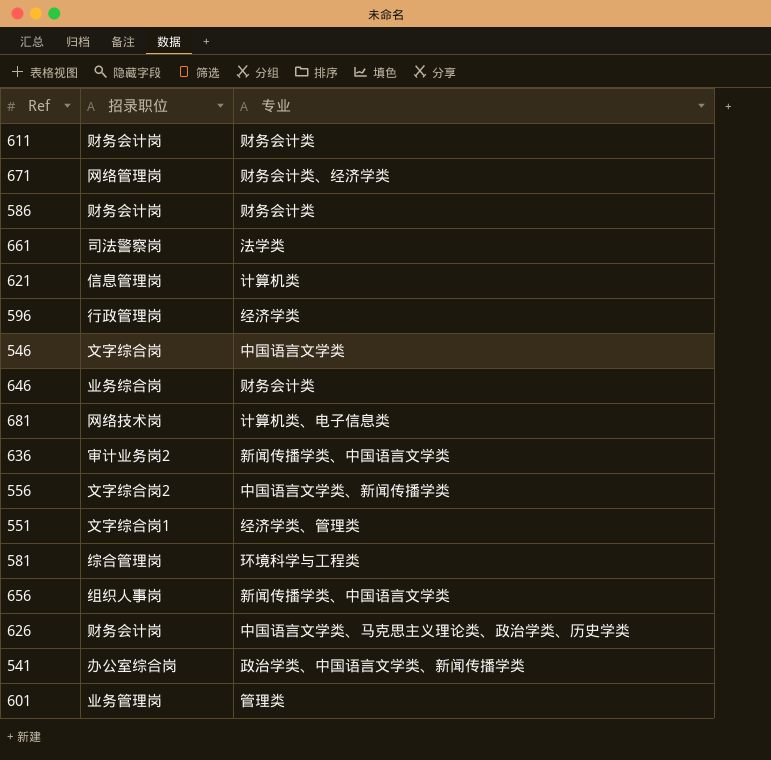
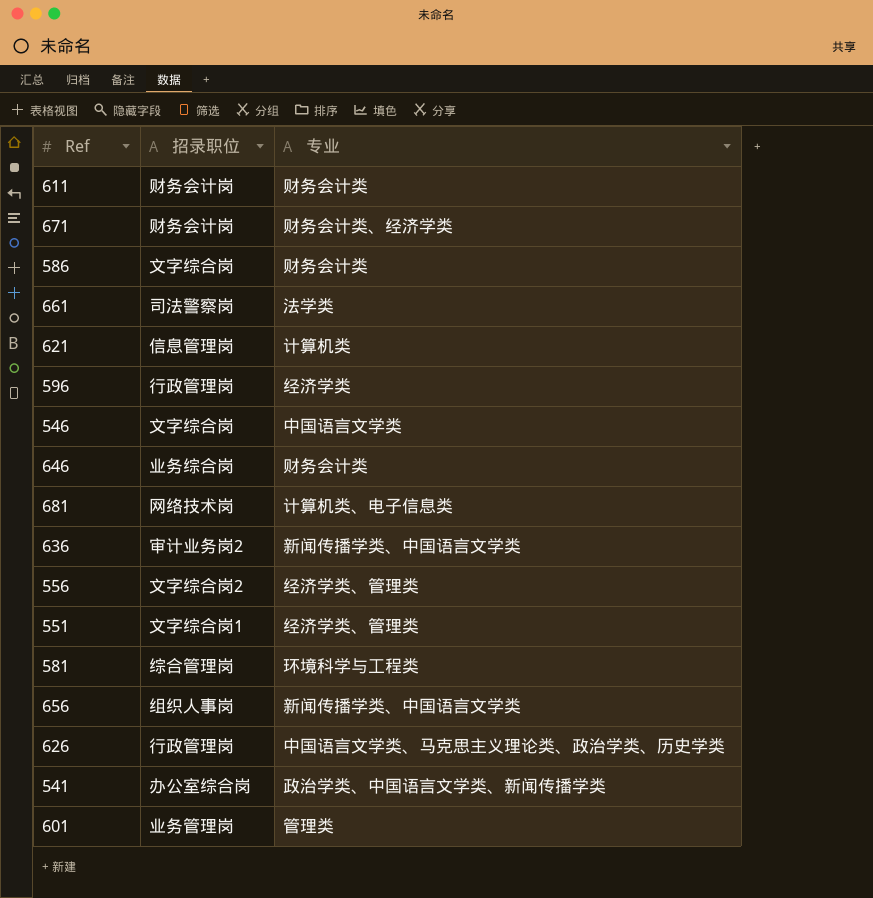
671 | 招录职位: 网络管理岗 -> 财务会计岗
586 | 招录职位: 财务会计岗 -> 文字综合岗
556 | 专业: 中国语言文学类、新闻传播学类 -> 经济学类、管理类
626 | 招录职位: 财务会计岗 -> 行政管理岗

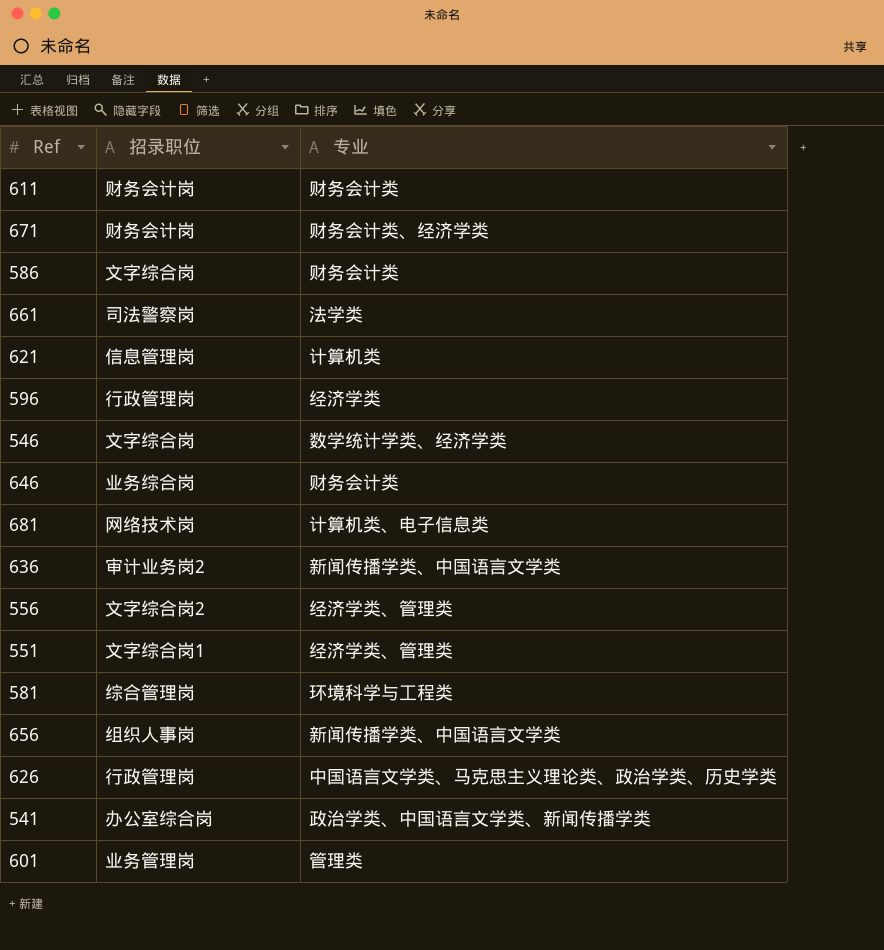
546 | 专业: 中国语言文学类 -> 数学统计学类、经济学类

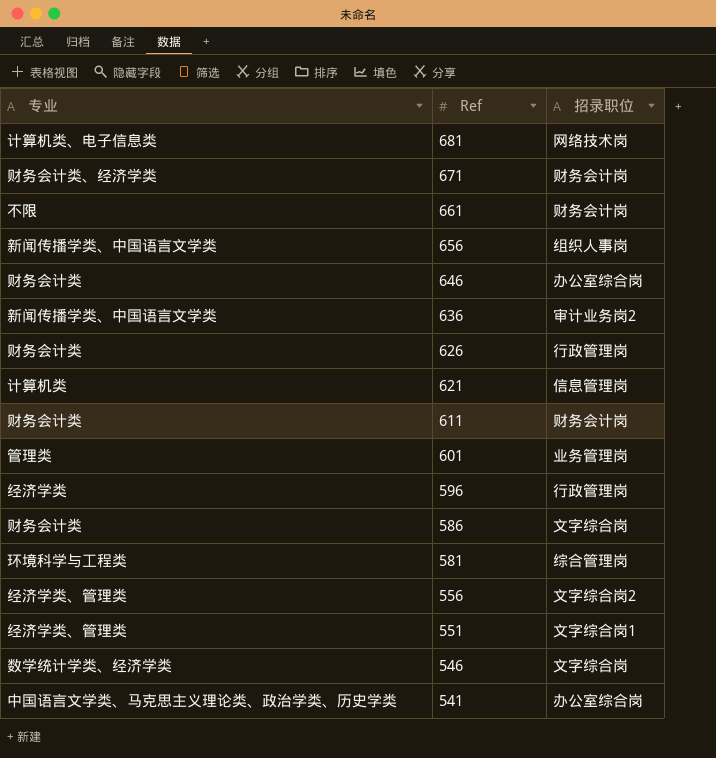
row order: none -> Ref descending
column 专业 | position: 3 -> 1
661 | 专业: 法学类 -> 不限
661 | 招录职位: 司法警察岗 -> 财务会计岗
646 | 招录职位: 业务综合岗 -> 办公室综合岗
626 | 专业: 中国语言文学类、马克思主义理论类、政治学类、历史学类 -> 财务会计类
541 | 专业: 政治学类、中国语言文学类、新闻传播学类 -> 中国语言文学类、马克思主义理论类、政治学类、历史学类

